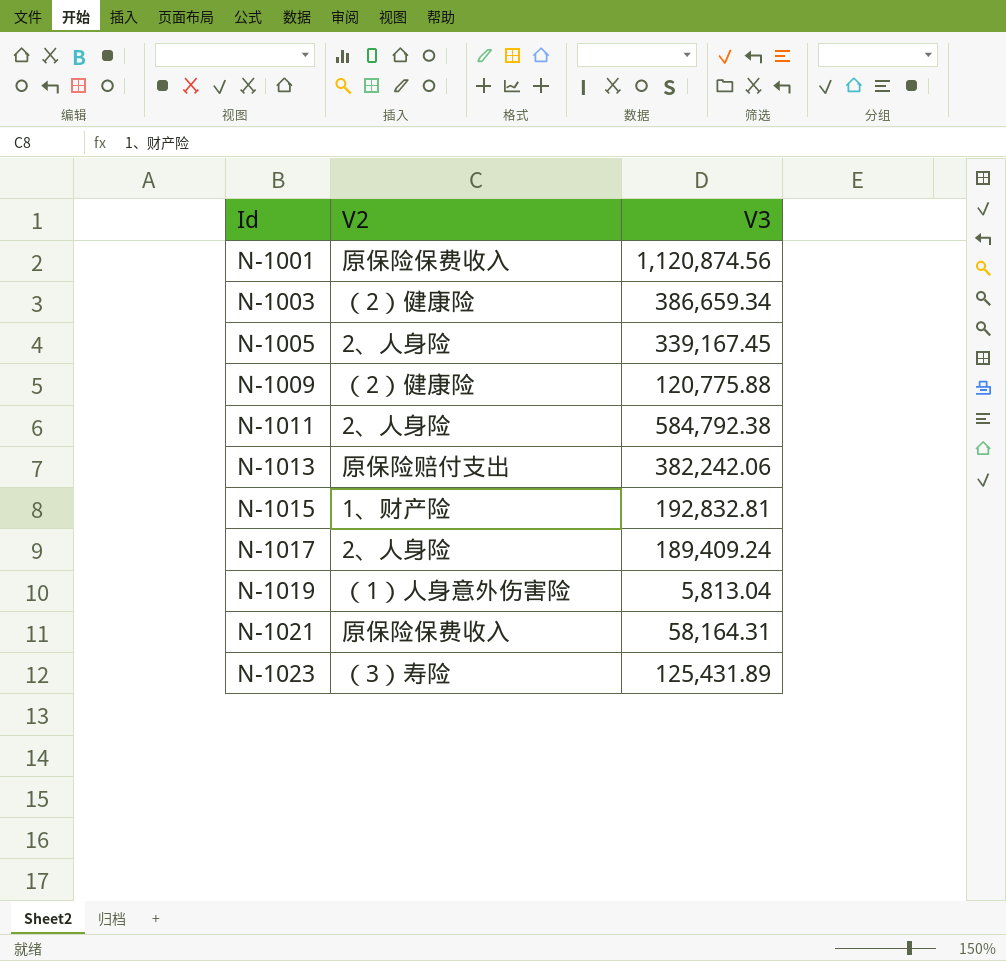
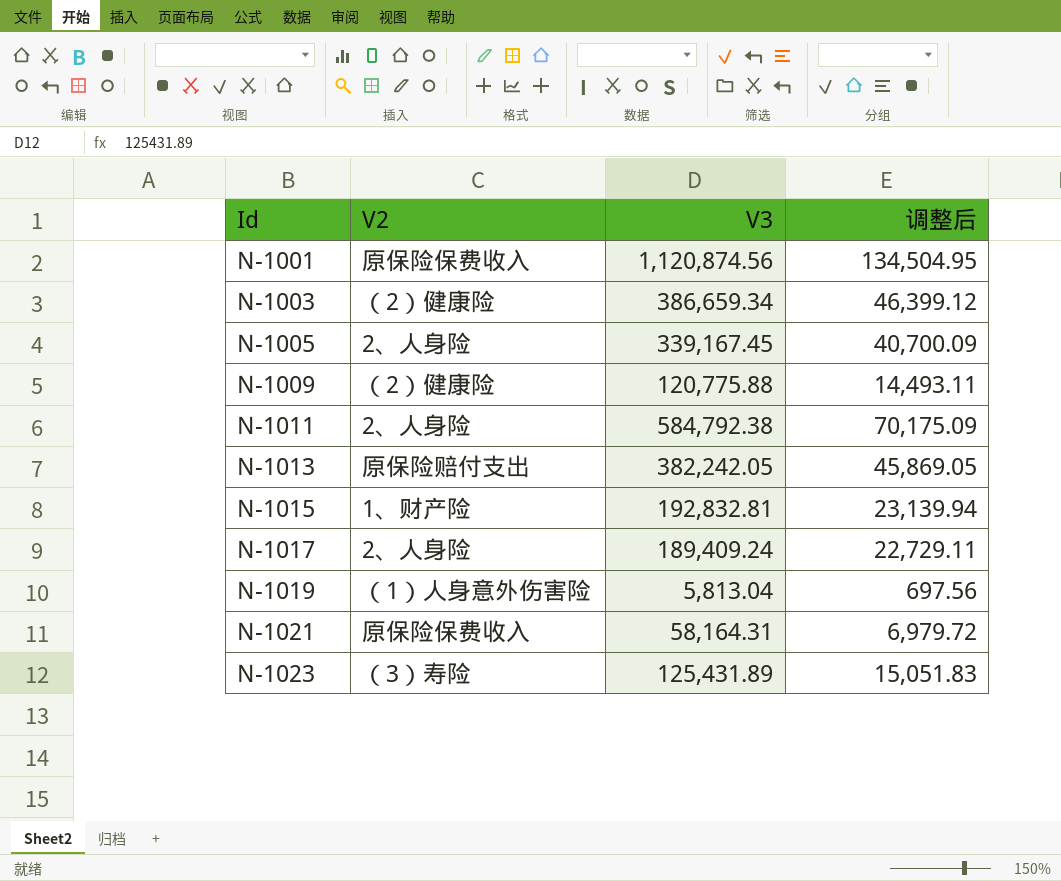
column 调整后 | formula: none -> [V3] * 0.12
N-1013 | V3: 382,242.06 -> 382,242.05

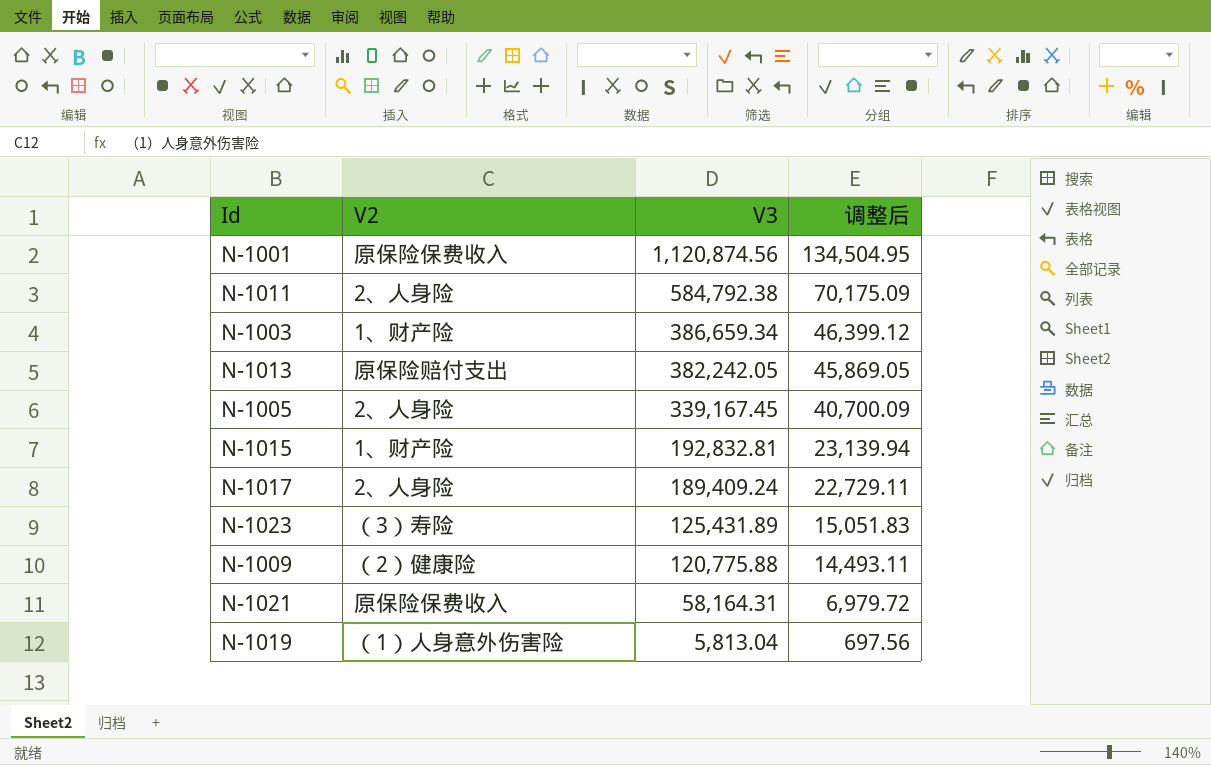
row order: Id ascending -> V3 descending
N-1003 | V2: （2）健康险 -> 1、财产险

